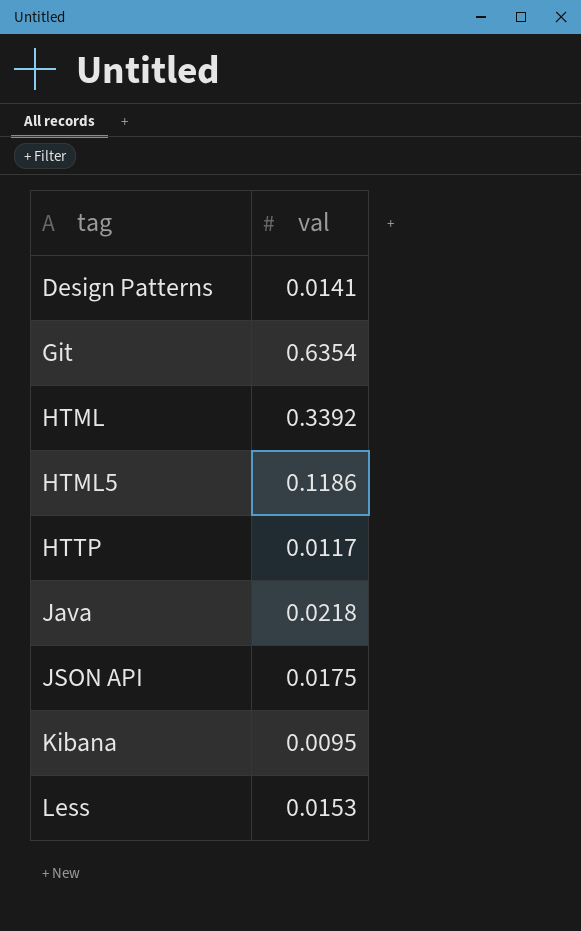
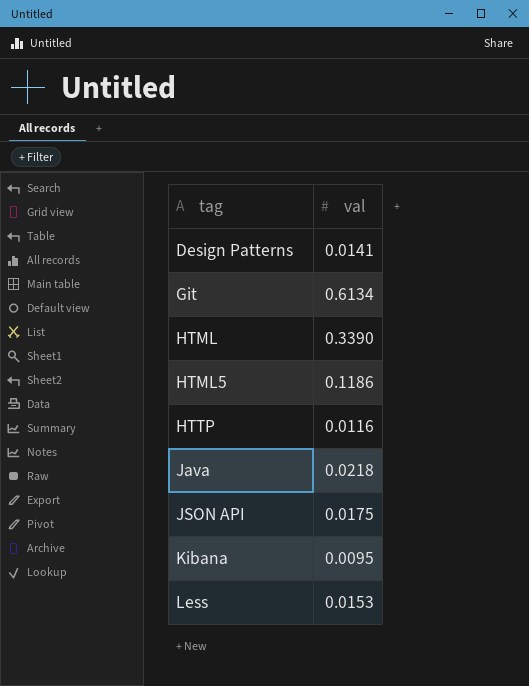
Git | val: 0.6354 -> 0.6134
HTML | val: 0.3392 -> 0.3390
HTTP | val: 0.0117 -> 0.0116

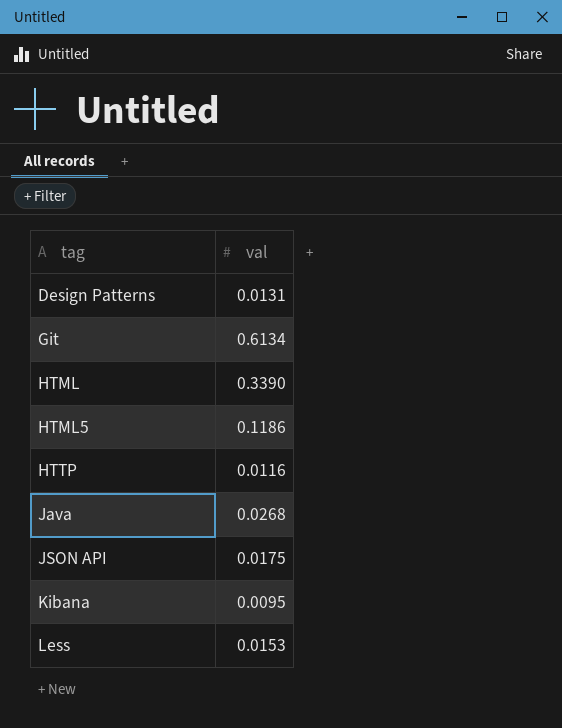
Design Patterns | val: 0.0141 -> 0.0131
Java | val: 0.0218 -> 0.0268

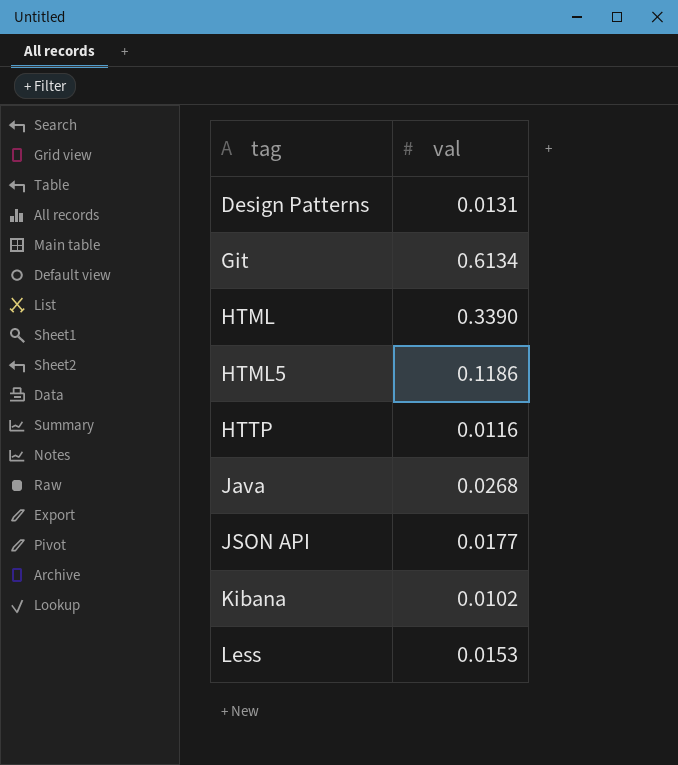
JSON API | val: 0.0175 -> 0.0177
Kibana | val: 0.0095 -> 0.0102

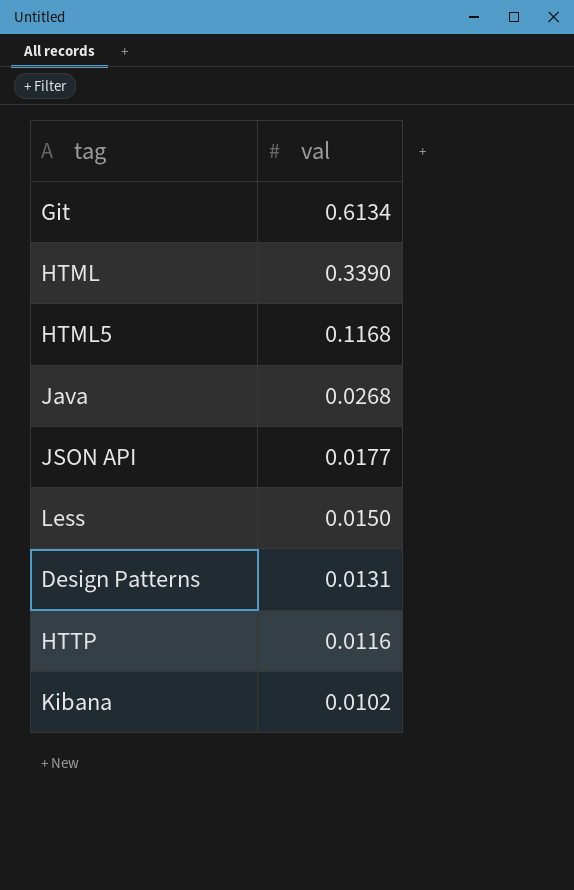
row order: tag ascending -> val descending
HTML5 | val: 0.1186 -> 0.1168
Less | val: 0.0153 -> 0.0150

